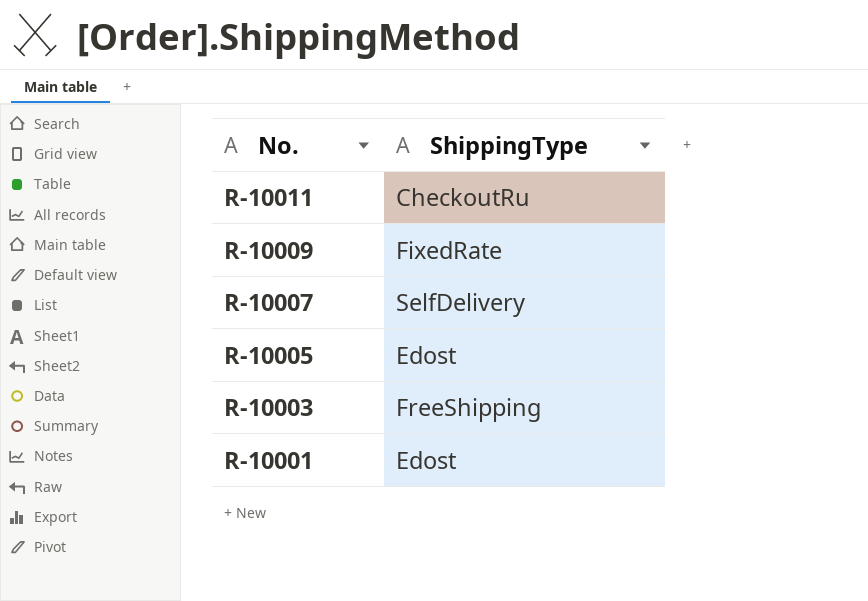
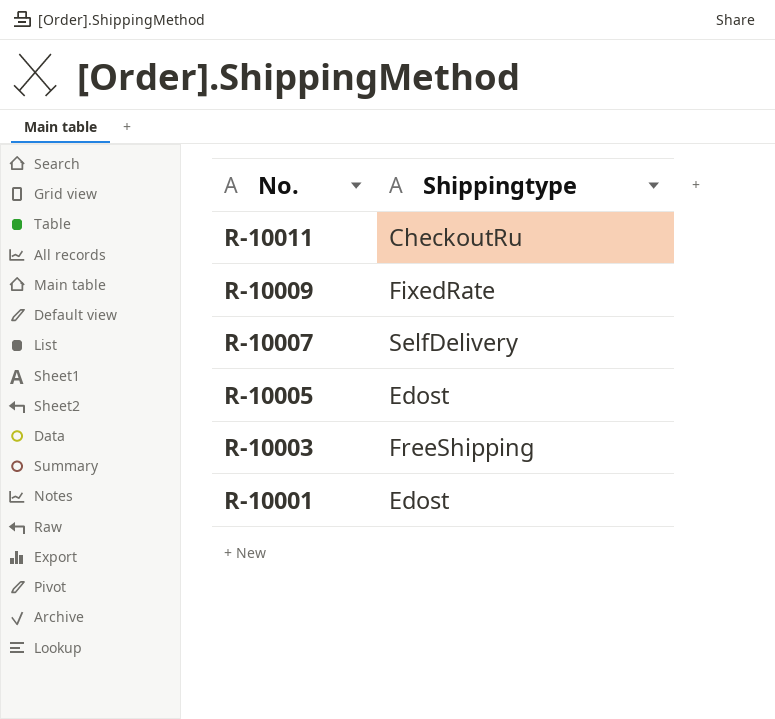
column name: ShippingType -> Shippingtype

